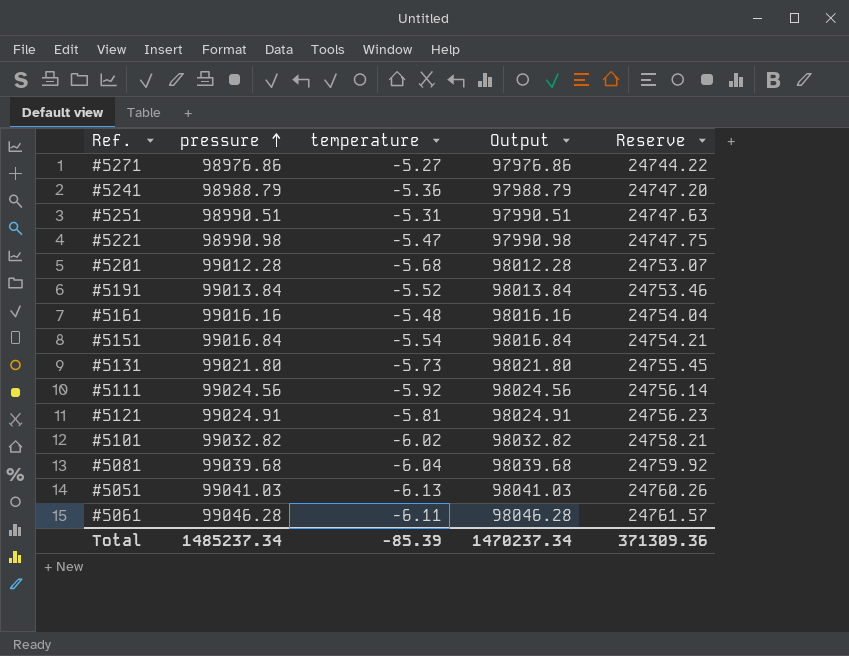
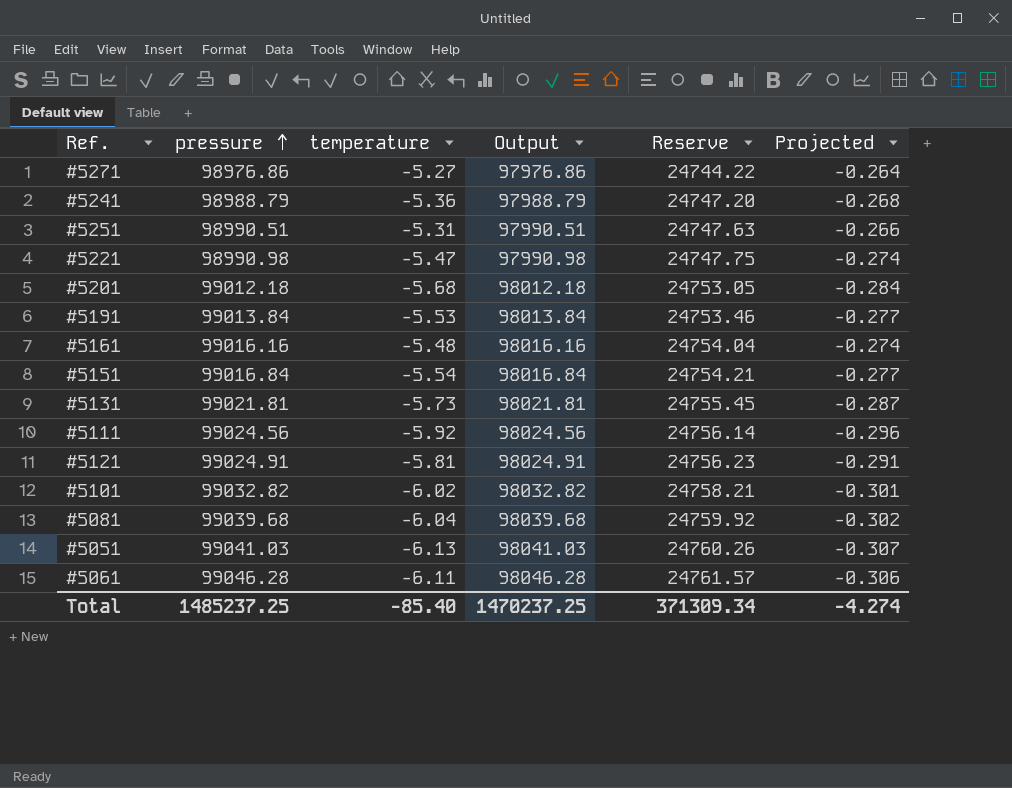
column Projected | formula: none -> [temperature] * 0.05
#5201 | pressure: 99012.28 -> 99012.18
#5201 | Output: 98012.28 -> 98012.18
#5201 | Reserve: 24753.07 -> 24753.05
#5191 | temperature: -5.52 -> -5.53
#5131 | pressure: 99021.80 -> 99021.81
#5131 | Output: 98021.80 -> 98021.81
Total | pressure: 1485237.34 -> 1485237.25
Total | temperature: -85.39 -> -85.40
Total | Output: 1470237.34 -> 1470237.25
Total | Reserve: 371309.36 -> 371309.34

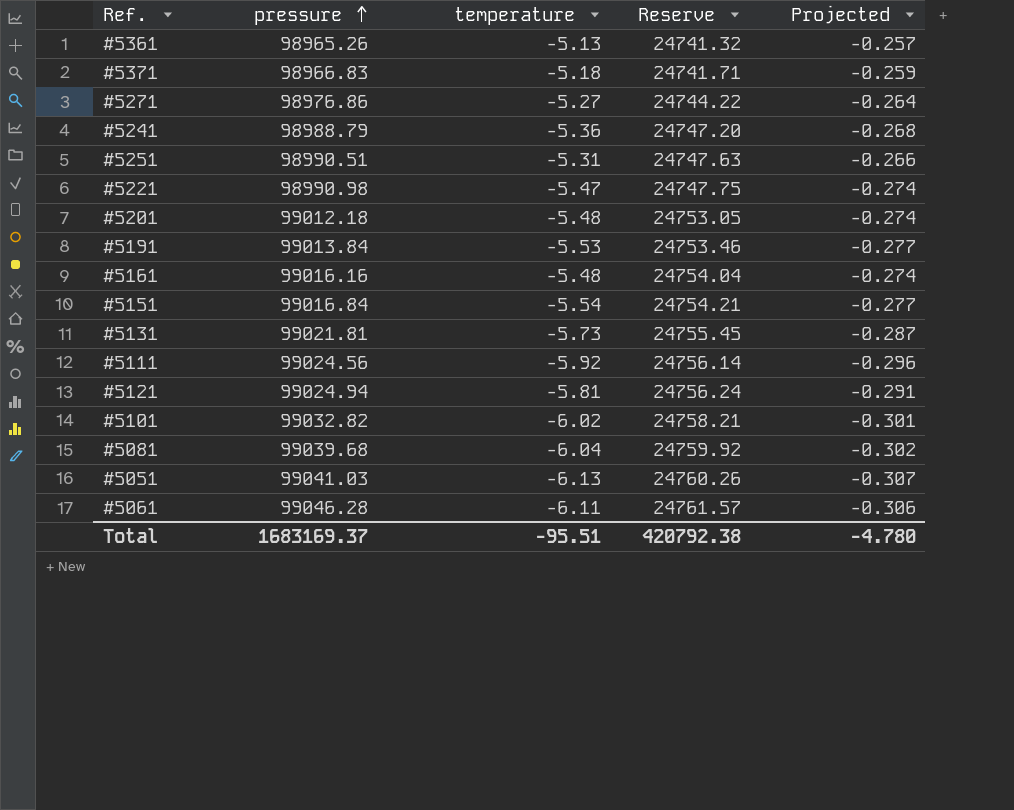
column Output | formula: [pressure] - 1000 -> none
row #5361: none -> 98965.26 | -5.13 | 24741.32 | -0.257
row #5371: none -> 98966.83 | -5.18 | 24741.71 | -0.259
#5201 | temperature: -5.68 -> -5.48
#5201 | Projected: -0.284 -> -0.274
#5121 | pressure: 99024.91 -> 99024.94
#5121 | Reserve: 24756.23 -> 24756.24
Total | pressure: 1485237.25 -> 1683169.37
Total | temperature: -85.40 -> -95.51
Total | Reserve: 371309.34 -> 420792.38
Total | Projected: -4.274 -> -4.780

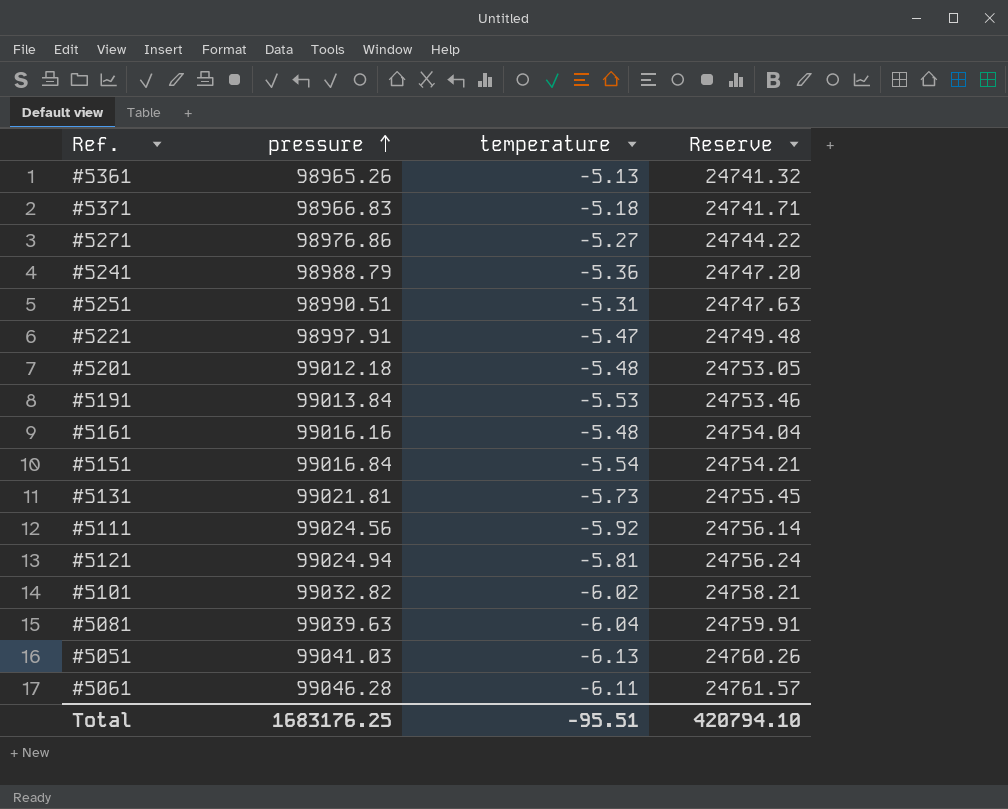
column Projected | formula: [temperature] * 0.05 -> none
#5221 | pressure: 98990.98 -> 98997.91
#5221 | Reserve: 24747.75 -> 24749.48
#5081 | pressure: 99039.68 -> 99039.63
#5081 | Reserve: 24759.92 -> 24759.91
Total | pressure: 1683169.37 -> 1683176.25
Total | Reserve: 420792.38 -> 420794.10

